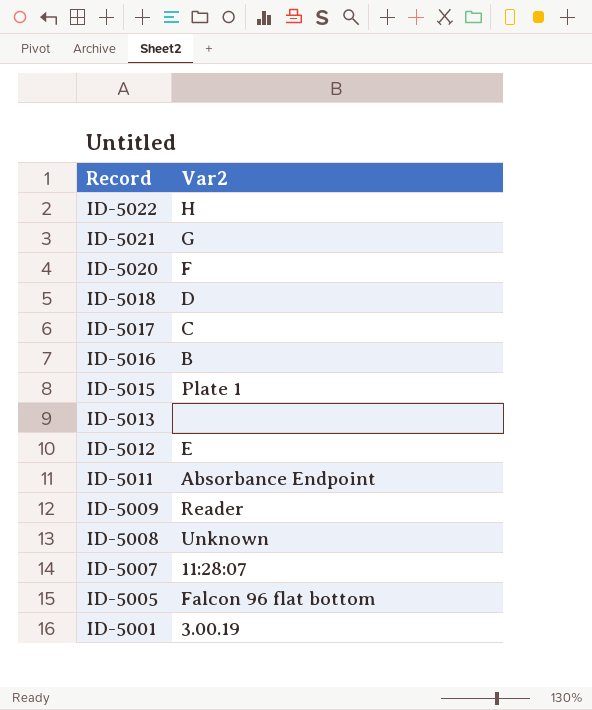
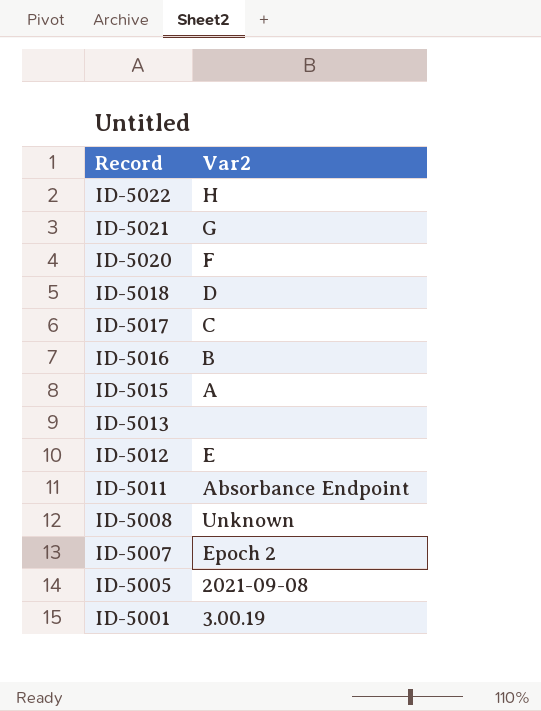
row ID-5009: Reader -> none
ID-5015 | Var2: Plate 1 -> A
ID-5007 | Var2: 11:28:07 -> Epoch 2
ID-5005 | Var2: Falcon 96 flat bottom -> 2021-09-08

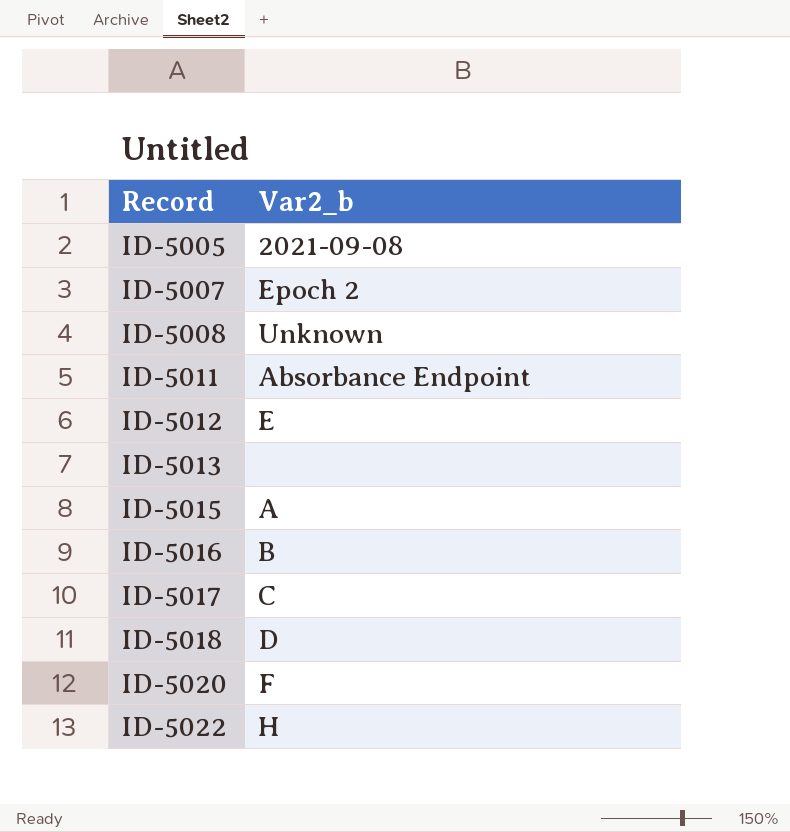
row order: Record descending -> Record ascending
column name: Var2 -> Var2_b
row ID-5021: G -> none
row ID-5001: 3.00.19 -> none

